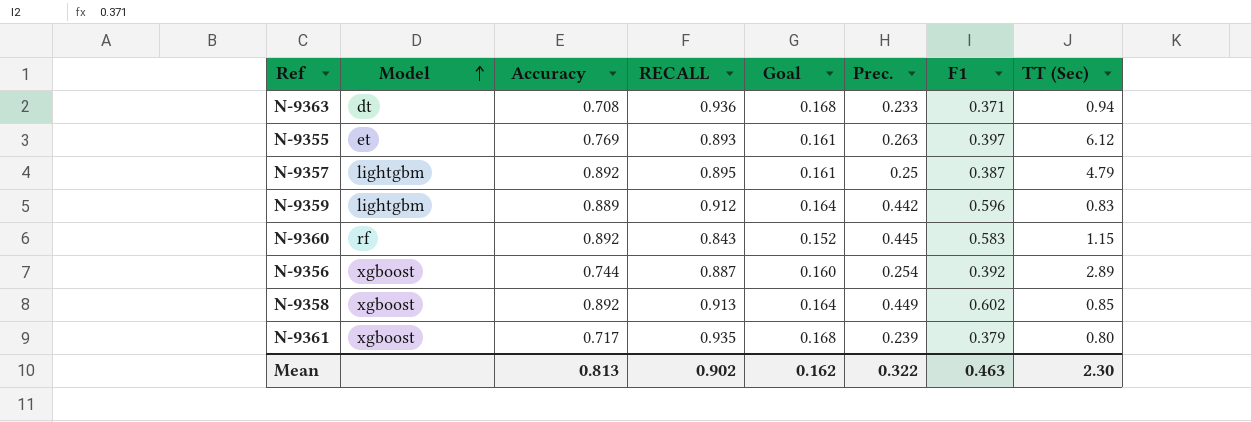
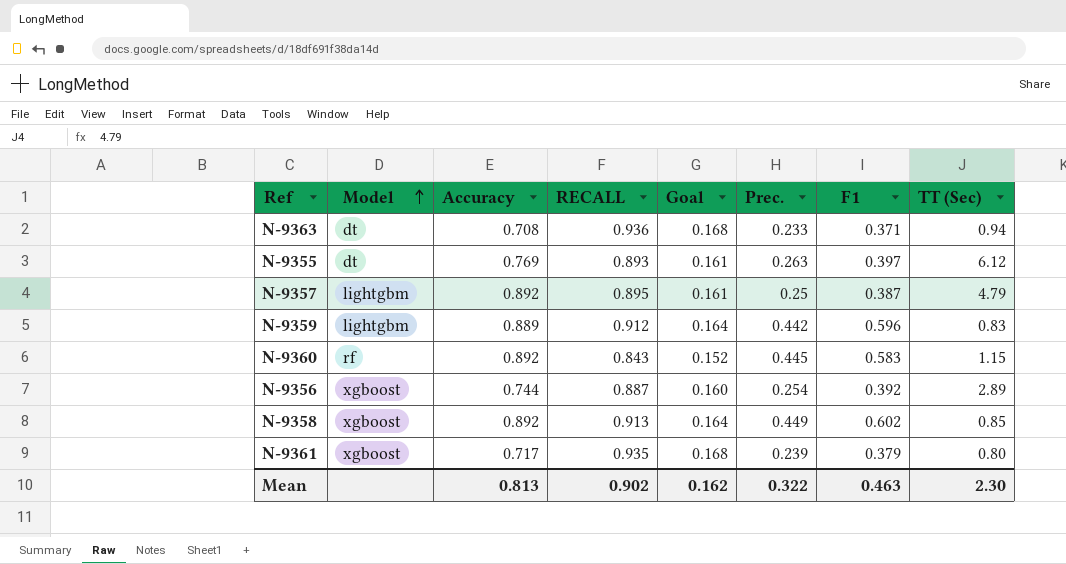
N-9355 | Model: et -> dt

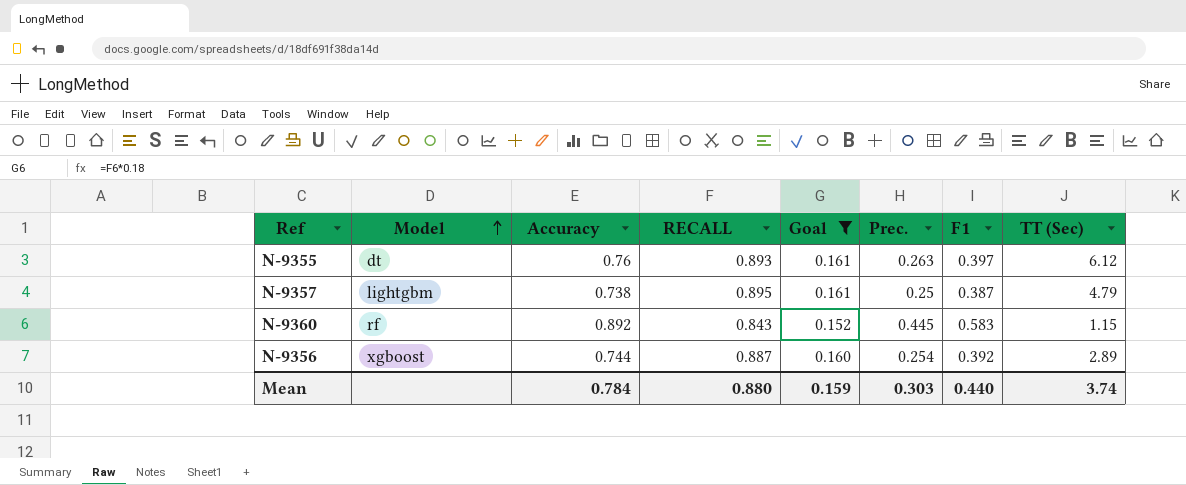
filter: none -> Goal <= 0.161
N-9355 | Accuracy: 0.769 -> 0.76
N-9357 | Accuracy: 0.892 -> 0.738
Mean | Accuracy: 0.813 -> 0.784
Mean | RECALL: 0.902 -> 0.880
Mean | Goal: 0.162 -> 0.159
Mean | Prec.: 0.322 -> 0.303
Mean | F1: 0.463 -> 0.440
Mean | TT (Sec): 2.30 -> 3.74

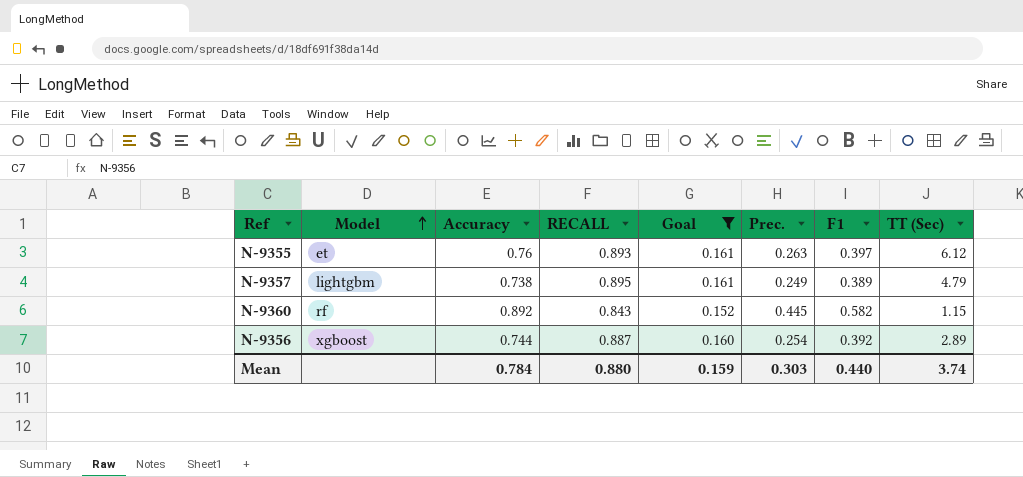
N-9355 | Model: dt -> et
N-9357 | Prec.: 0.25 -> 0.249
N-9357 | F1: 0.387 -> 0.389
N-9360 | F1: 0.583 -> 0.582

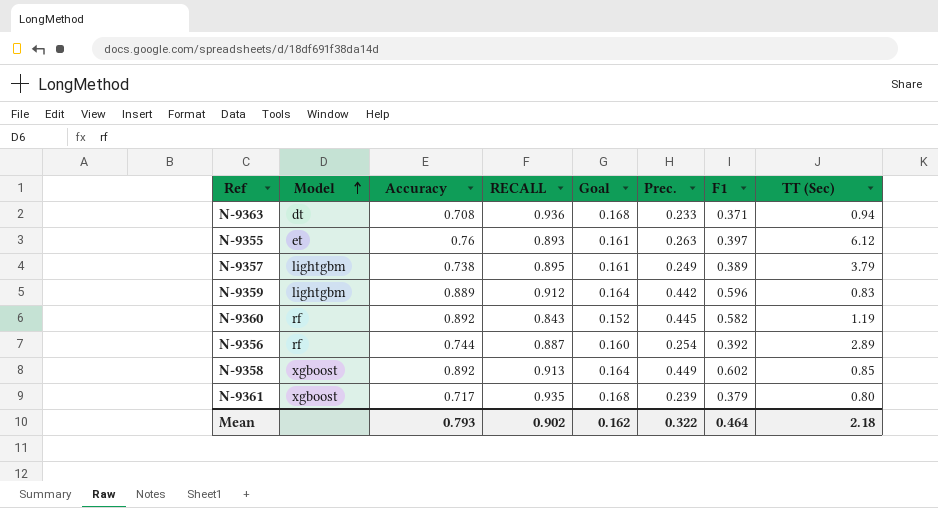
filter: Goal <= 0.161 -> none
N-9357 | TT (Sec): 4.79 -> 3.79
N-9360 | TT (Sec): 1.15 -> 1.19
N-9356 | Model: xgboost -> rf
Mean | Accuracy: 0.784 -> 0.793
Mean | RECALL: 0.880 -> 0.902
Mean | Goal: 0.159 -> 0.162
Mean | Prec.: 0.303 -> 0.322
Mean | F1: 0.440 -> 0.464
Mean | TT (Sec): 3.74 -> 2.18

